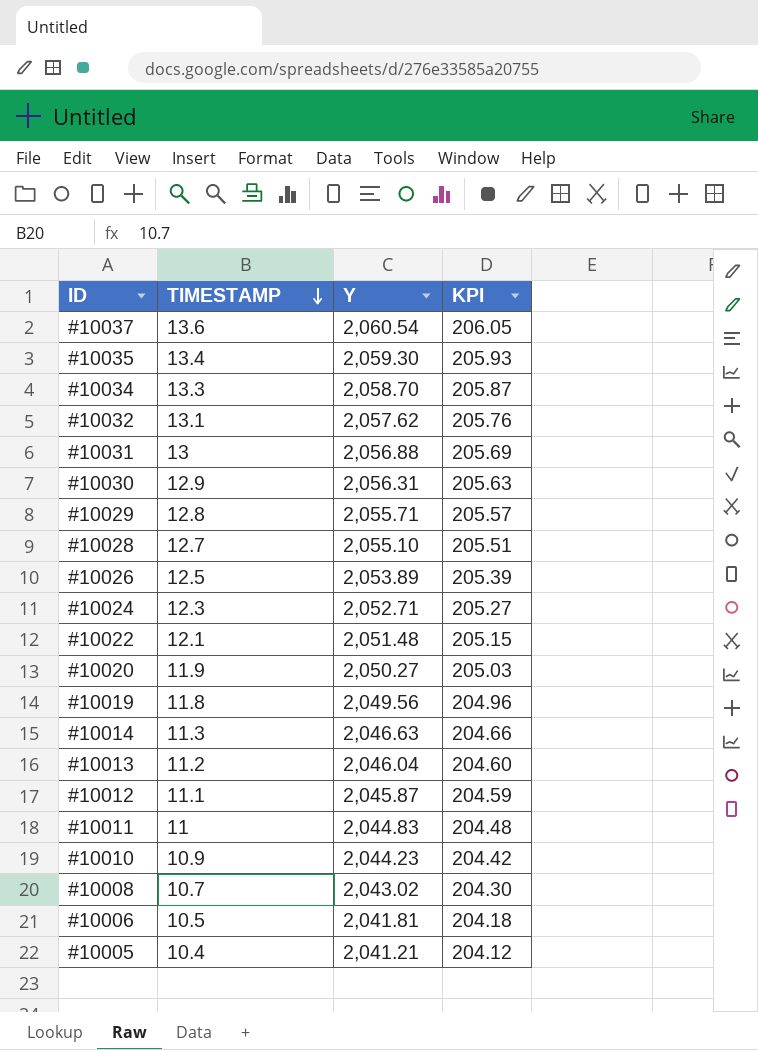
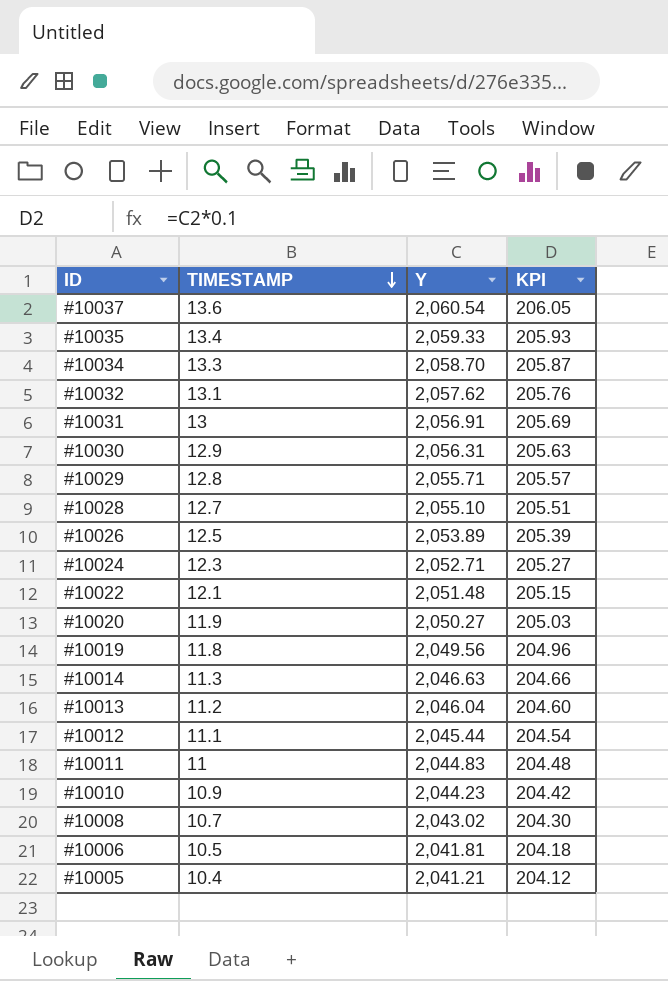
#10035 | Y: 2,059.30 -> 2,059.33
#10031 | Y: 2,056.88 -> 2,056.91
#10012 | Y: 2,045.87 -> 2,045.44
#10012 | KPI: 204.59 -> 204.54

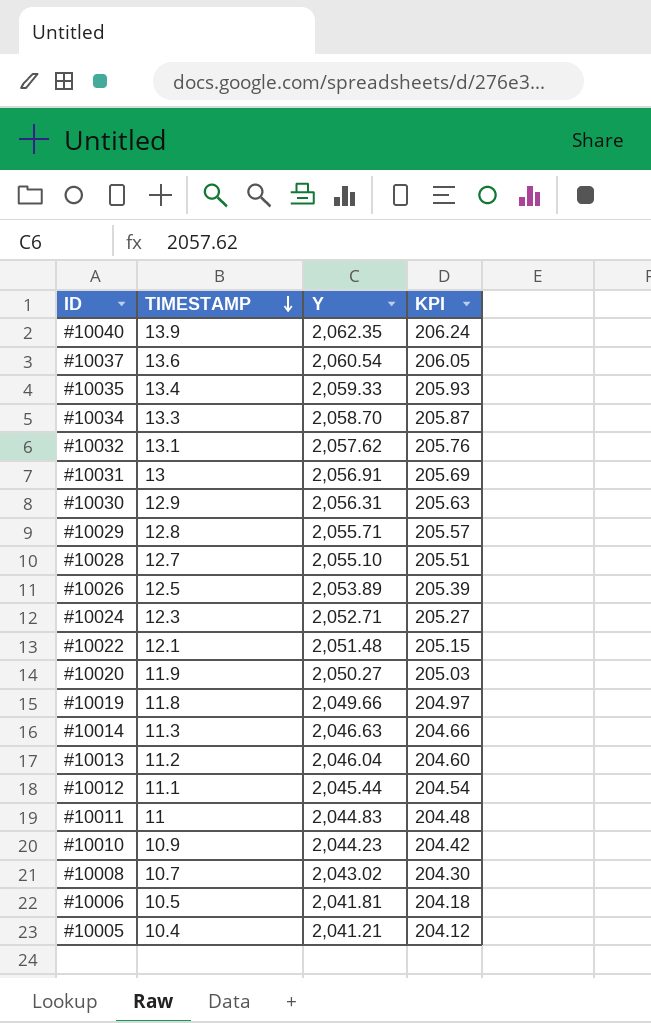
row #10040: none -> 13.9 | 2,062.35 | 206.24
#10019 | Y: 2,049.56 -> 2,049.66
#10019 | KPI: 204.96 -> 204.97

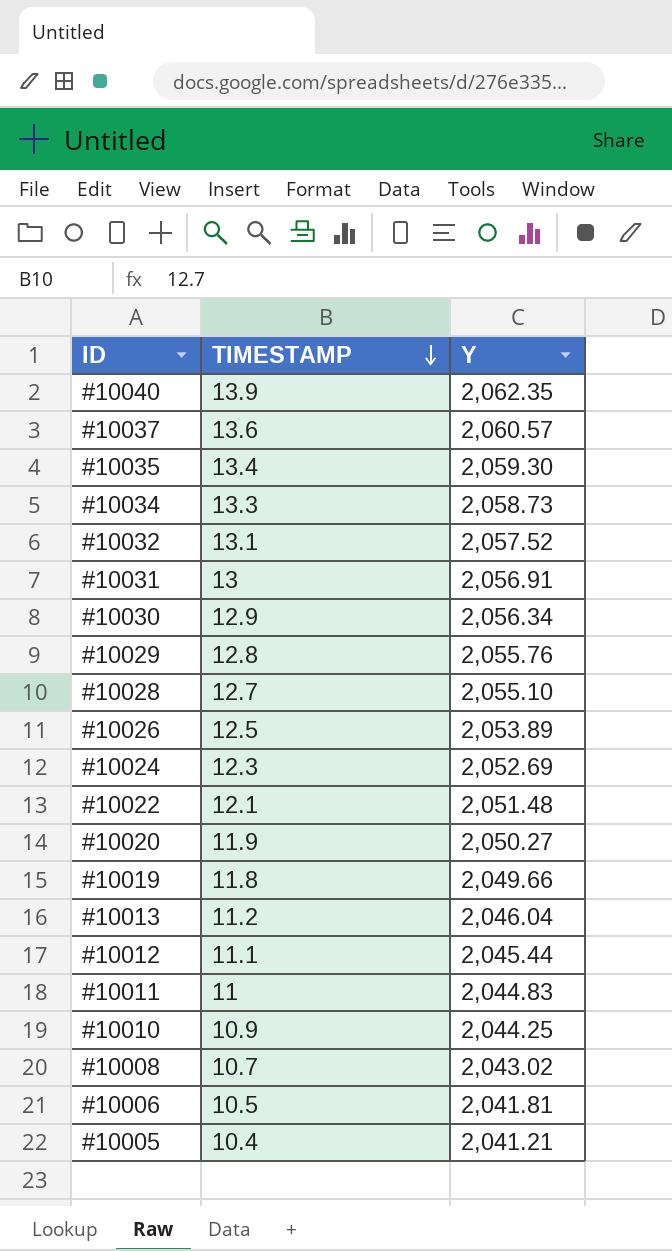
column KPI | formula: [Y] * 0.1 -> none
row #10014: 11.3 | 2,046.63 | 204.66 -> none
#10037 | Y: 2,060.54 -> 2,060.57
#10035 | Y: 2,059.33 -> 2,059.30
#10034 | Y: 2,058.70 -> 2,058.73
#10032 | Y: 2,057.62 -> 2,057.52
#10030 | Y: 2,056.31 -> 2,056.34
#10029 | Y: 2,055.71 -> 2,055.76
#10024 | Y: 2,052.71 -> 2,052.69
#10010 | Y: 2,044.23 -> 2,044.25

